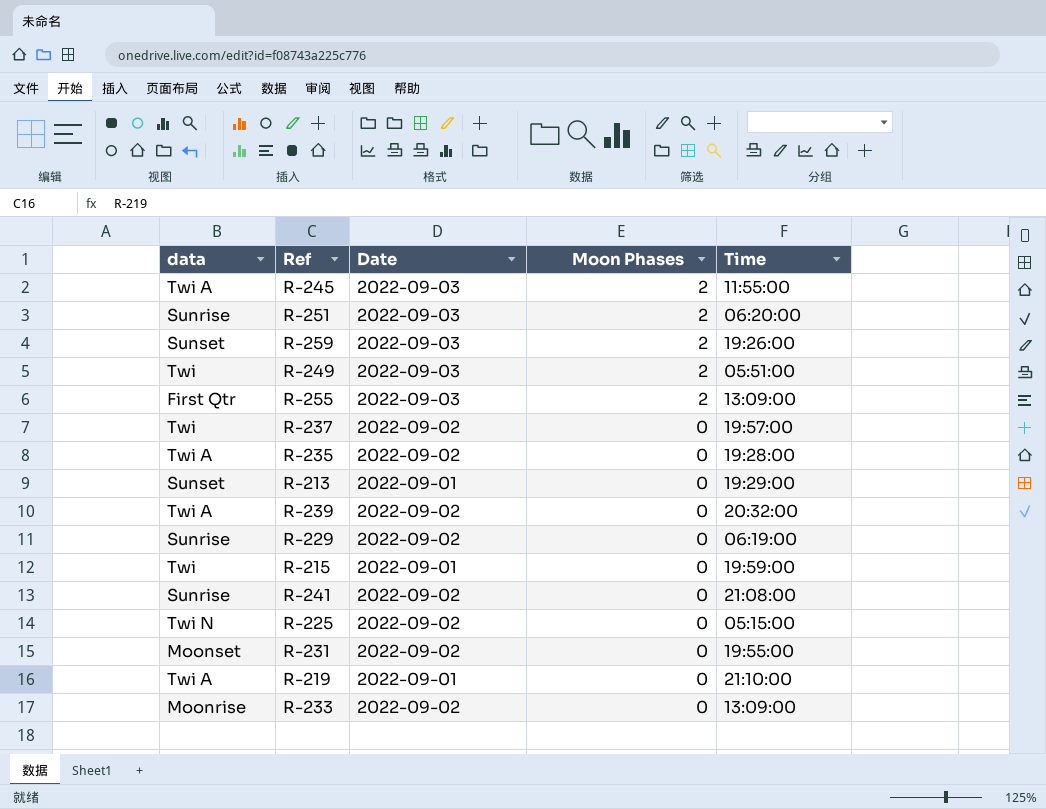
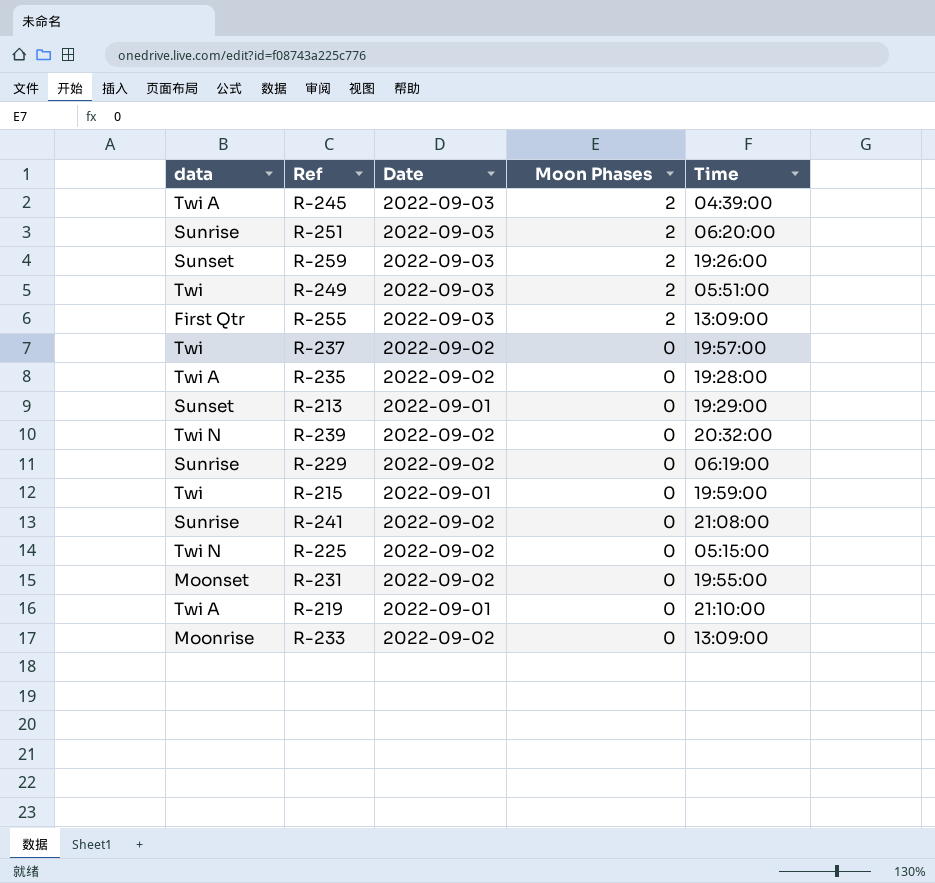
R-245 | Time: 11:55:00 -> 04:39:00
R-239 | data: Twi A -> Twi N

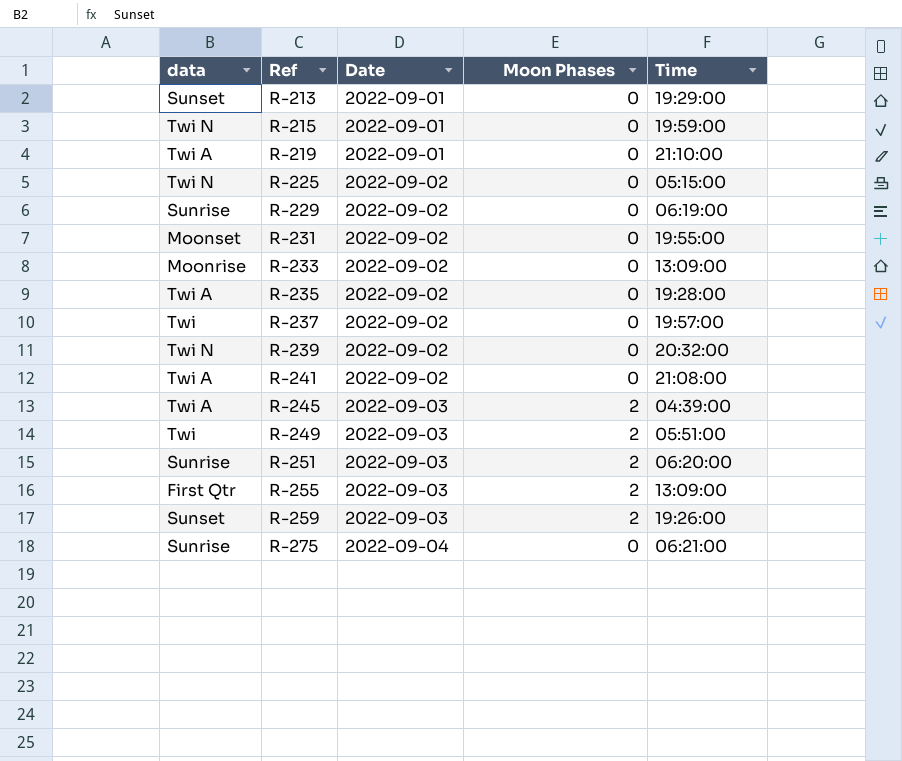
row order: Moon Phases descending -> Ref ascending
R-215 | data: Twi -> Twi N
R-241 | data: Sunrise -> Twi A
row R-275: none -> Sunrise | 2022-09-04 | 0 | 06:21:00

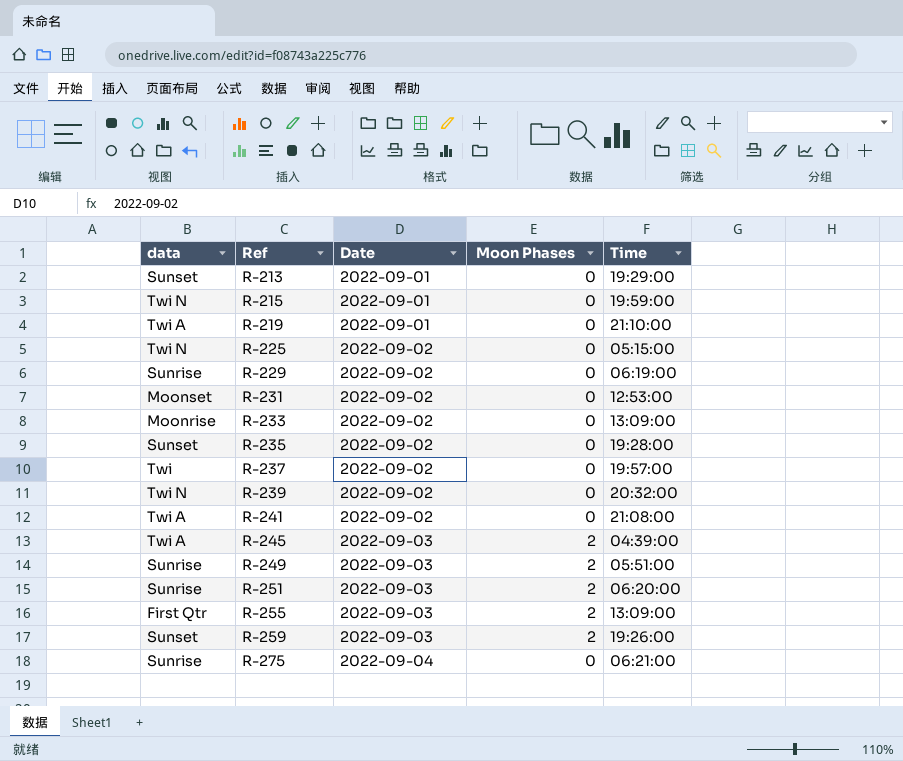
R-231 | Time: 19:55:00 -> 12:53:00
R-235 | data: Twi A -> Sunset
R-249 | data: Twi -> Sunrise

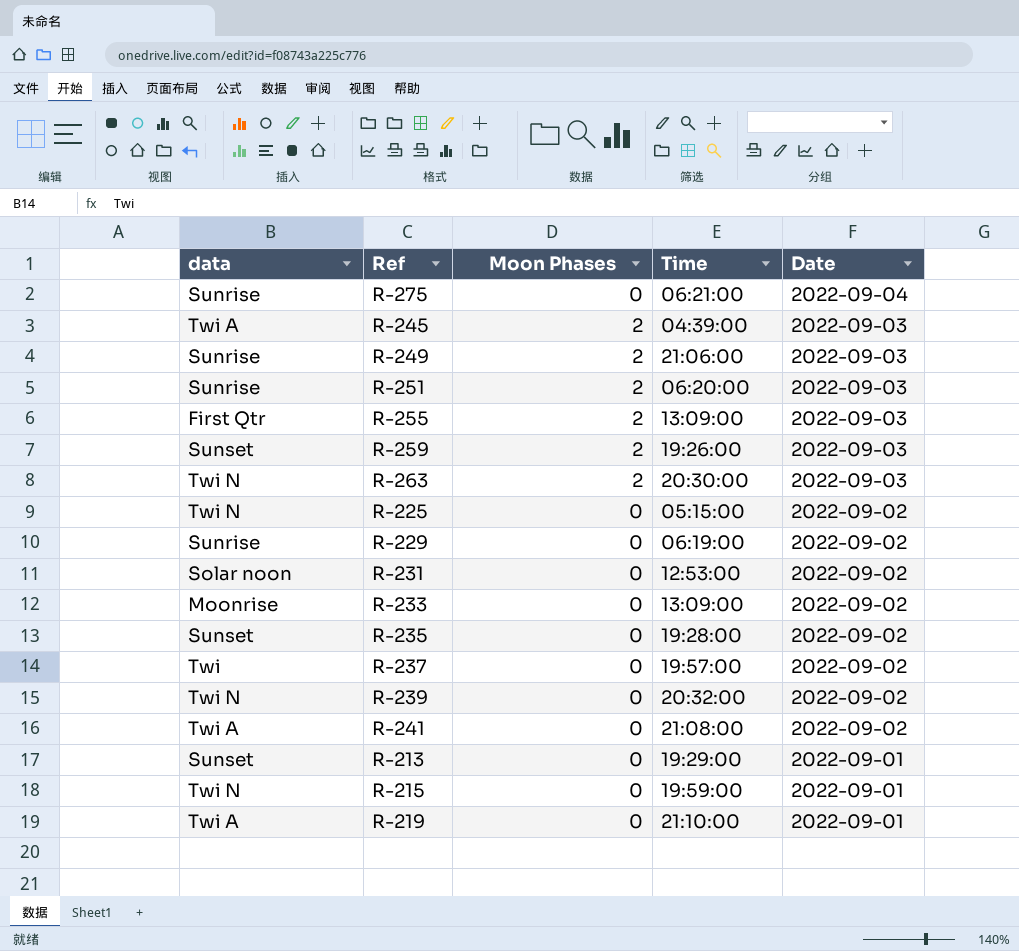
row order: Ref ascending -> Date descending
column Date | position: 3 -> 5
R-249 | Time: 05:51:00 -> 21:06:00
row R-263: none -> Twi N | 2 | 20:30:00 | 2022-09-03
R-231 | data: Moonset -> Solar noon

